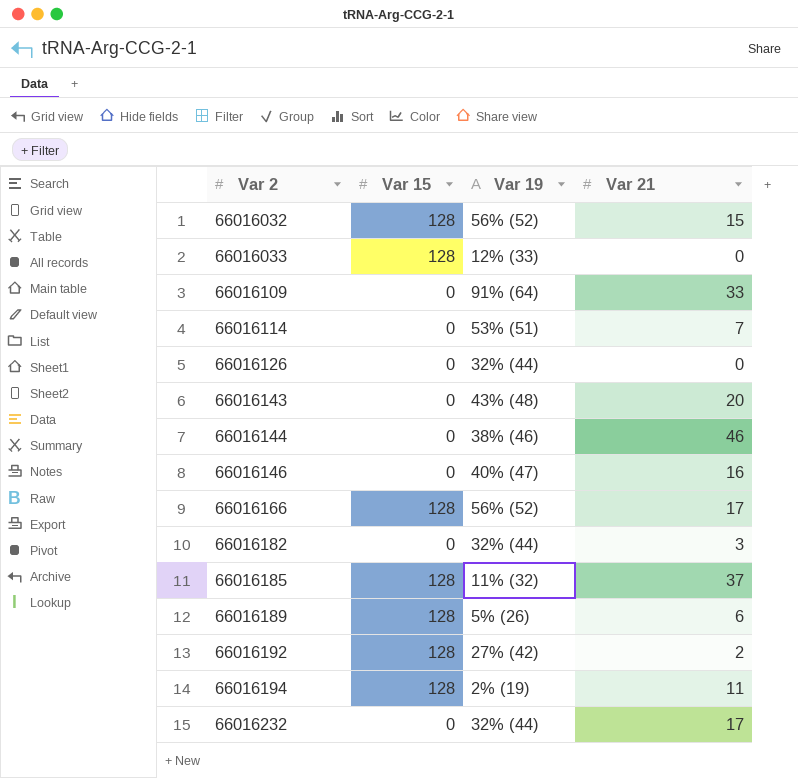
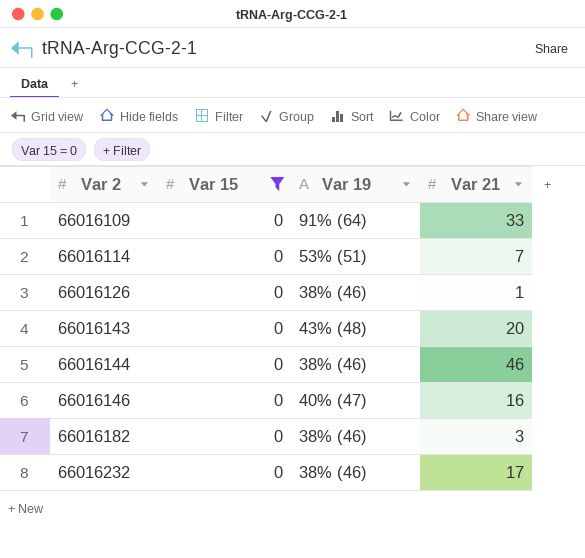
filter: none -> Var 15 = 0
66016126 | Var 19: 32% (44) -> 38% (46)
66016126 | Var 21: 0 -> 1
66016182 | Var 19: 32% (44) -> 38% (46)
66016232 | Var 19: 32% (44) -> 38% (46)

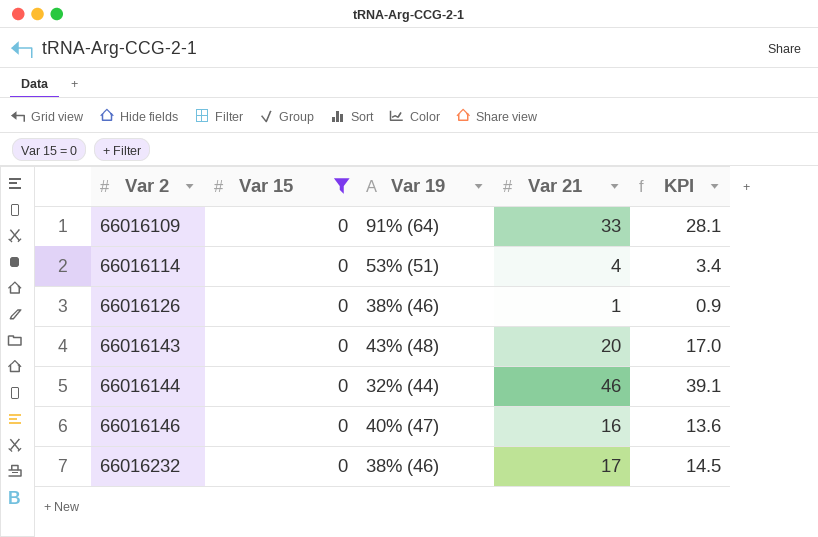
column KPI | formula: none -> [Var 21] * 0.85
row 66016182: 0 | 38% (46) | 3 -> none
66016114 | Var 21: 7 -> 4
66016144 | Var 19: 38% (46) -> 32% (44)

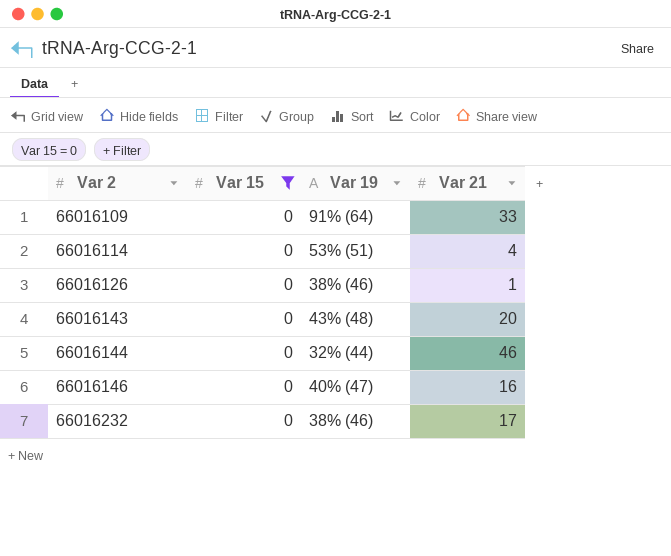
column KPI | formula: [Var 21] * 0.85 -> none

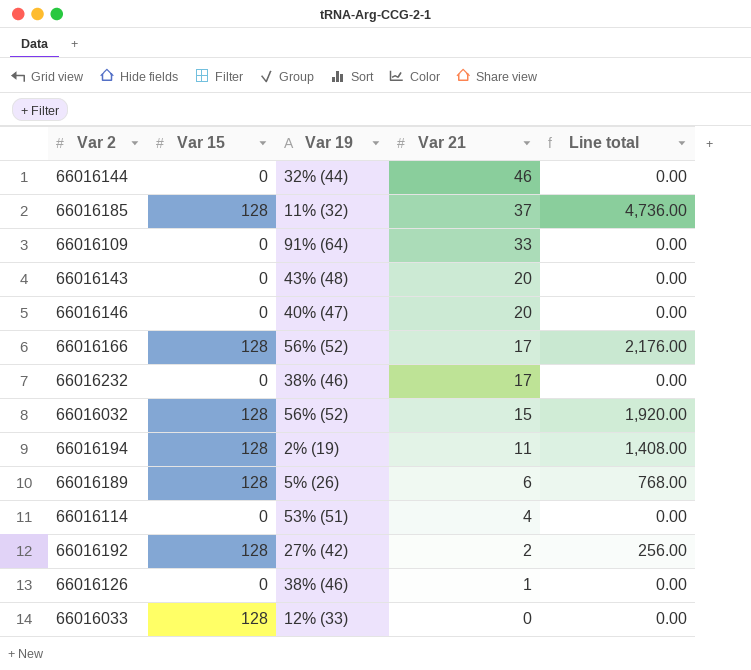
filter: Var 15 = 0 -> none
row order: Var 2 ascending -> Var 21 descending
column Line total | formula: none -> [Var 15] * [Var 21]
66016146 | Var 21: 16 -> 20

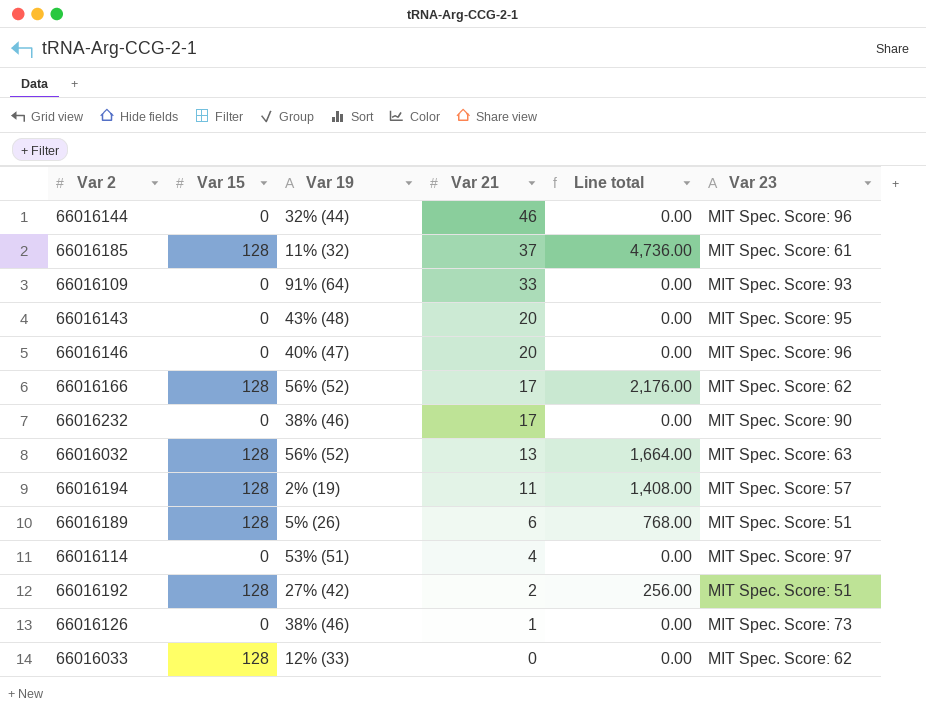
column Var 23 | position: none -> 6
66016032 | Var 21: 15 -> 13
66016032 | Line total: 1,920.00 -> 1,664.00

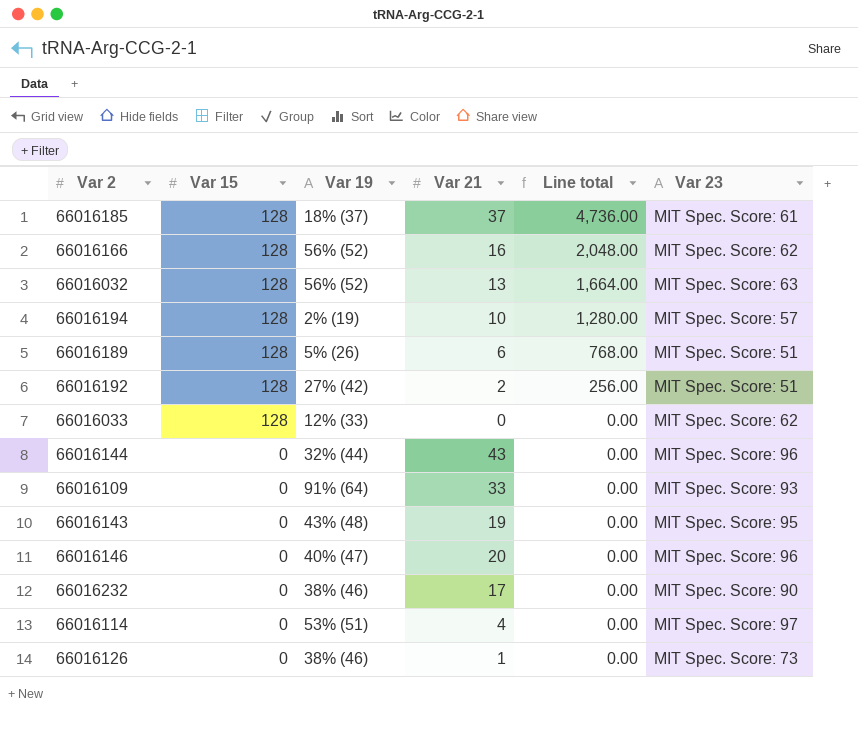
row order: Var 21 descending -> Var 15 descending
66016185 | Var 19: 11% (32) -> 18% (37)
66016166 | Var 21: 17 -> 16
66016166 | Line total: 2,176.00 -> 2,048.00
66016194 | Var 21: 11 -> 10
66016194 | Line total: 1,408.00 -> 1,280.00
66016144 | Var 21: 46 -> 43
66016143 | Var 21: 20 -> 19

